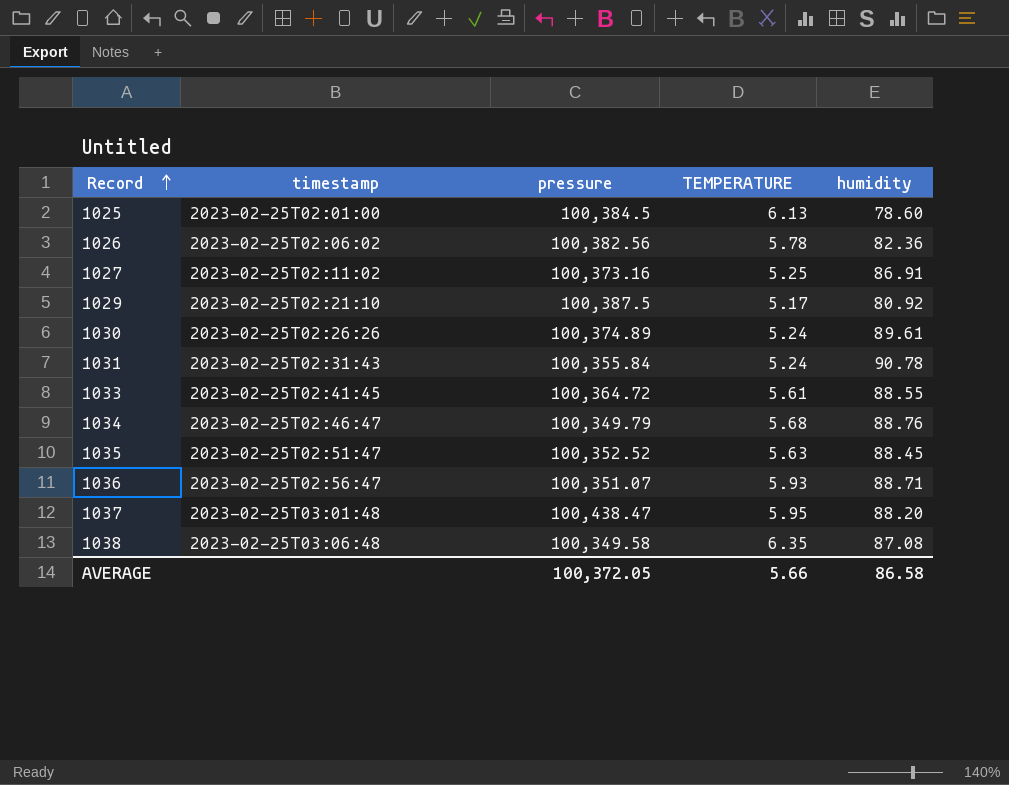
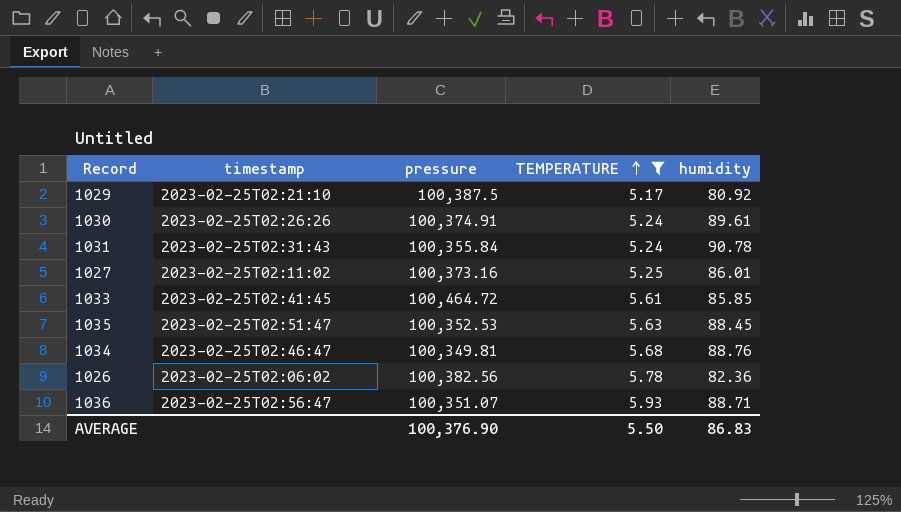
filter: none -> TEMPERATURE <= 5.93
row order: Record ascending -> TEMPERATURE ascending
1030 | pressure: 100,374.89 -> 100,374.91
1027 | humidity: 86.91 -> 86.01
1033 | pressure: 100,364.72 -> 100,464.72
1033 | humidity: 88.55 -> 85.85
1035 | pressure: 100,352.52 -> 100,352.53
1034 | pressure: 100,349.79 -> 100,349.81
AVERAGE | pressure: 100,372.05 -> 100,376.90
AVERAGE | TEMPERATURE: 5.66 -> 5.50
AVERAGE | humidity: 86.58 -> 86.83

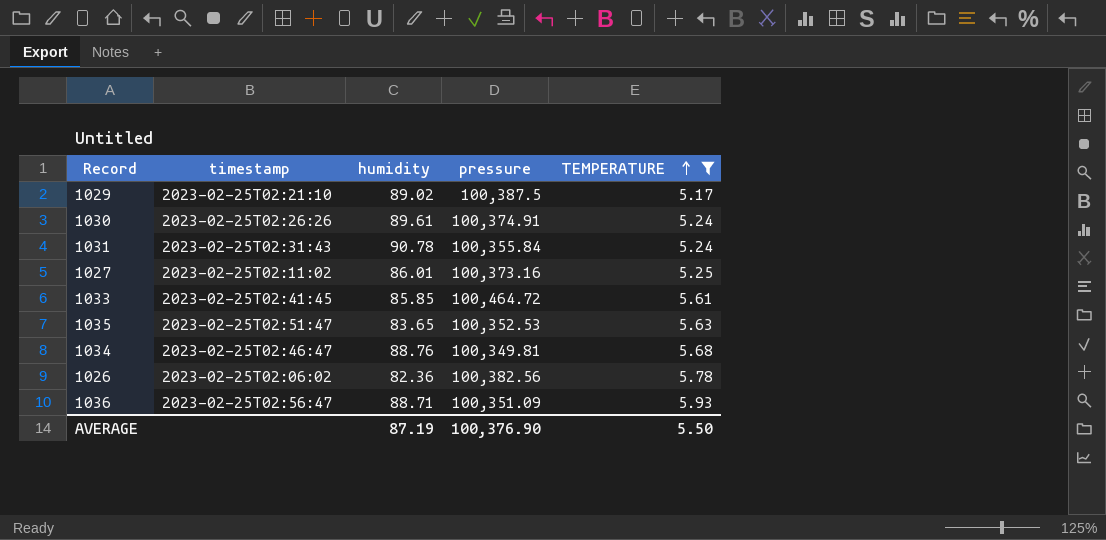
column humidity | position: 5 -> 3
1029 | humidity: 80.92 -> 89.02
1035 | humidity: 88.45 -> 83.65
1036 | pressure: 100,351.07 -> 100,351.09
AVERAGE | humidity: 86.83 -> 87.19

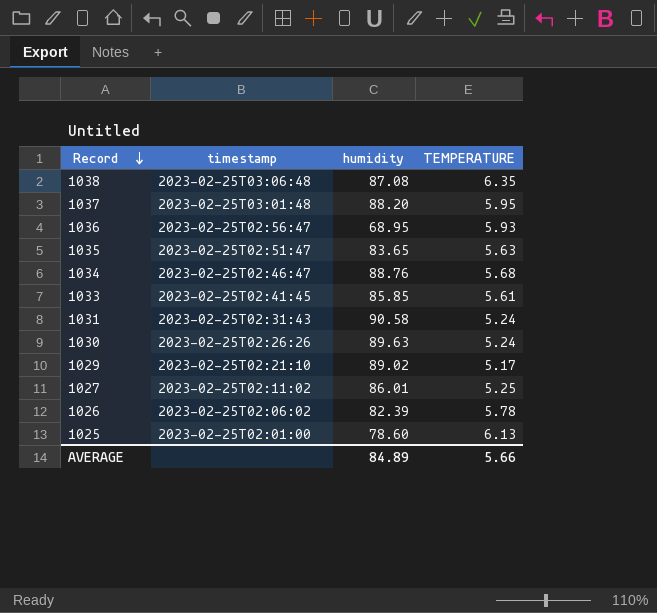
filter: TEMPERATURE <= 5.93 -> none
row order: TEMPERATURE ascending -> Record descending
column pressure | position: 4 -> none
1036 | humidity: 88.71 -> 68.95
1031 | humidity: 90.78 -> 90.58
1030 | humidity: 89.61 -> 89.63
1026 | humidity: 82.36 -> 82.39
AVERAGE | humidity: 87.19 -> 84.89
AVERAGE | TEMPERATURE: 5.50 -> 5.66

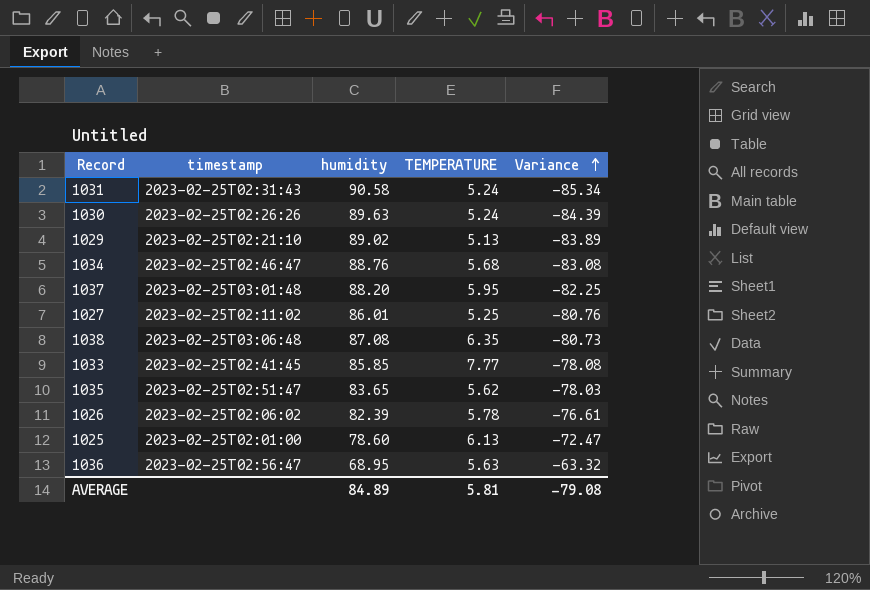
row order: Record descending -> Variance ascending
column Variance | formula: none -> [TEMPERATURE] - [humidity]
1029 | TEMPERATURE: 5.17 -> 5.13
1033 | TEMPERATURE: 5.61 -> 7.77
1035 | TEMPERATURE: 5.63 -> 5.62
1036 | TEMPERATURE: 5.93 -> 5.63
AVERAGE | TEMPERATURE: 5.66 -> 5.81

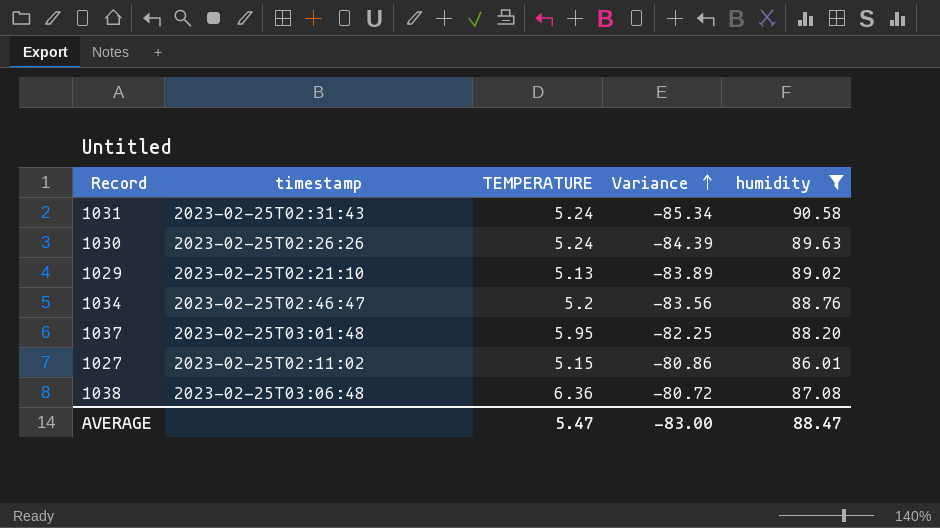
filter: none -> humidity >= 86.01
column humidity | position: 3 -> 5
1034 | TEMPERATURE: 5.68 -> 5.2
1034 | Variance: -83.08 -> -83.56
1027 | TEMPERATURE: 5.25 -> 5.15
1027 | Variance: -80.76 -> -80.86
1038 | TEMPERATURE: 6.35 -> 6.36
1038 | Variance: -80.73 -> -80.72
AVERAGE | TEMPERATURE: 5.81 -> 5.47
AVERAGE | Variance: -79.08 -> -83.00
AVERAGE | humidity: 84.89 -> 88.47

